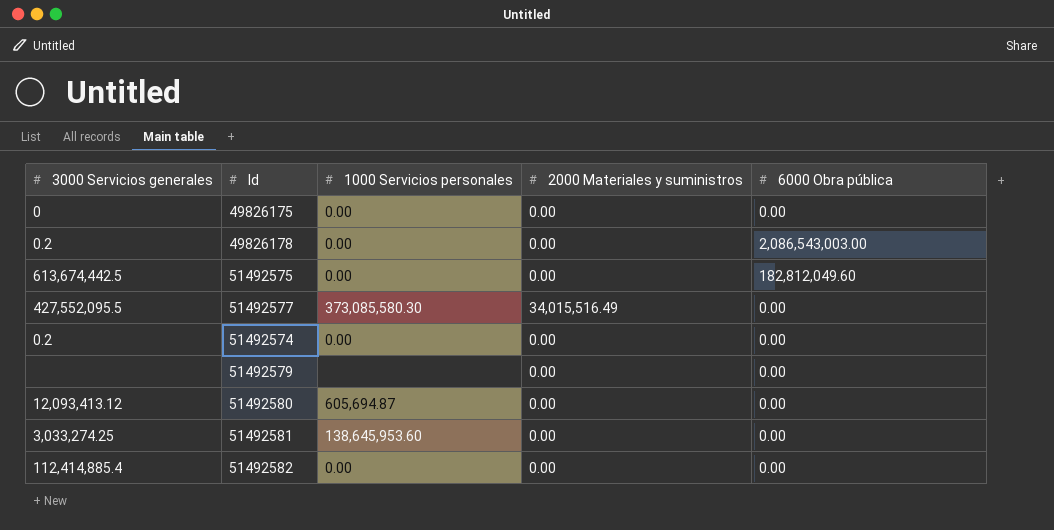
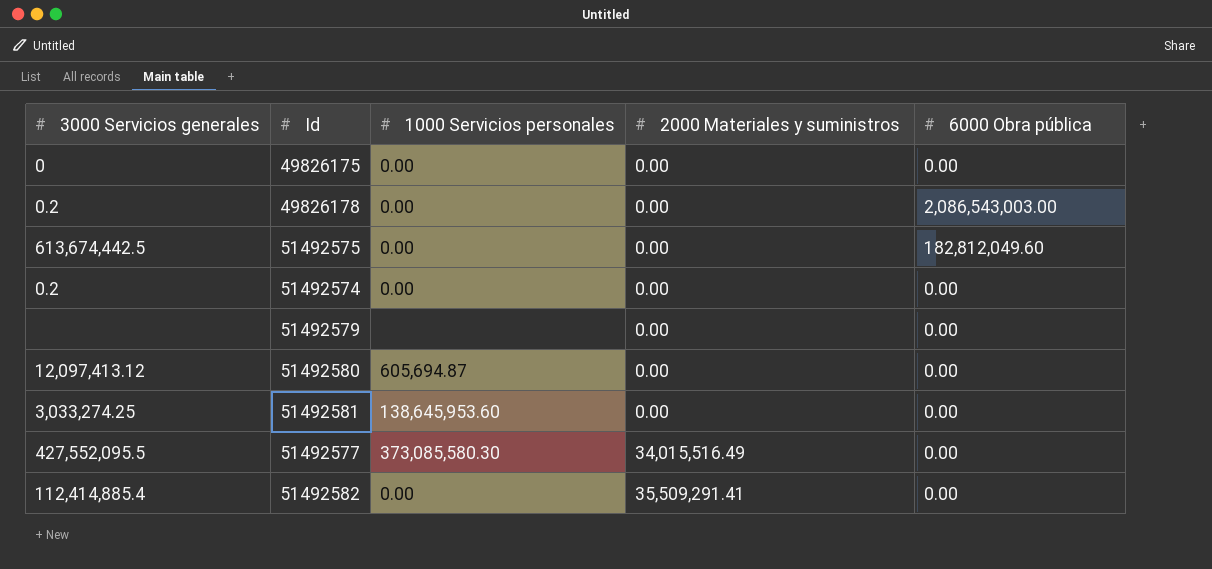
row order: none -> 2000 Materiales y suministros ascending
51492580 | 3000 Servicios generales: 12,093,413.12 -> 12,097,413.12
51492582 | 2000 Materiales y suministros: 0.00 -> 35,509,291.41

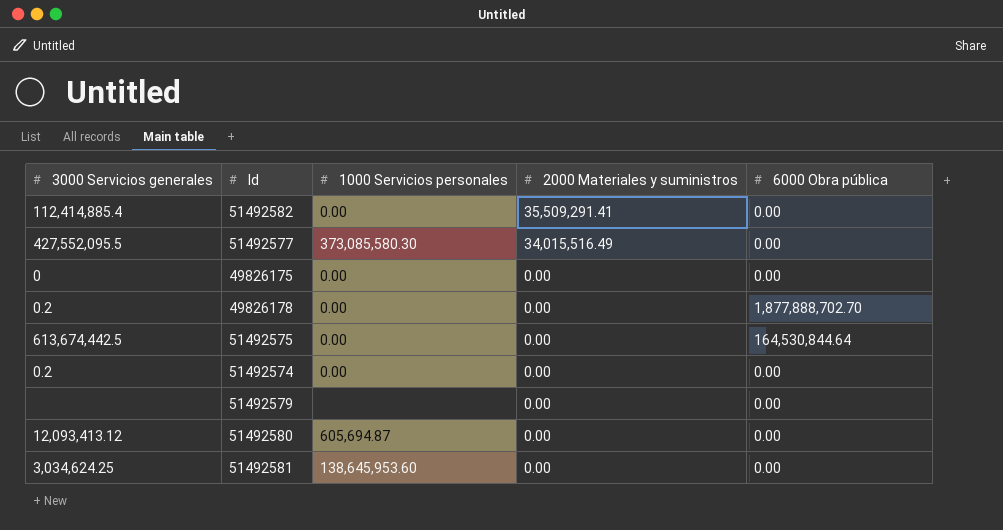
row order: 2000 Materiales y suministros ascending -> 2000 Materiales y suministros descending
49826178 | 6000 Obra pública: 2,086,543,003.00 -> 1,877,888,702.70
51492575 | 6000 Obra pública: 182,812,049.60 -> 164,530,844.64
51492580 | 3000 Servicios generales: 12,097,413.12 -> 12,093,413.12
51492581 | 3000 Servicios generales: 3,033,274.25 -> 3,034,624.25

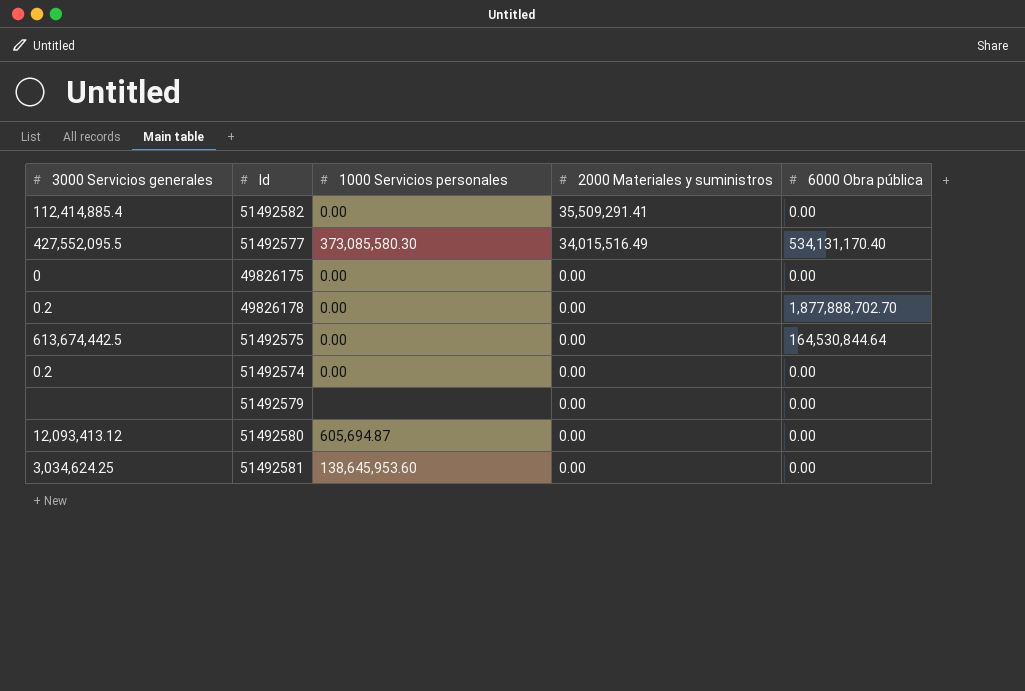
51492577 | 6000 Obra pública: 0.00 -> 534,131,170.40

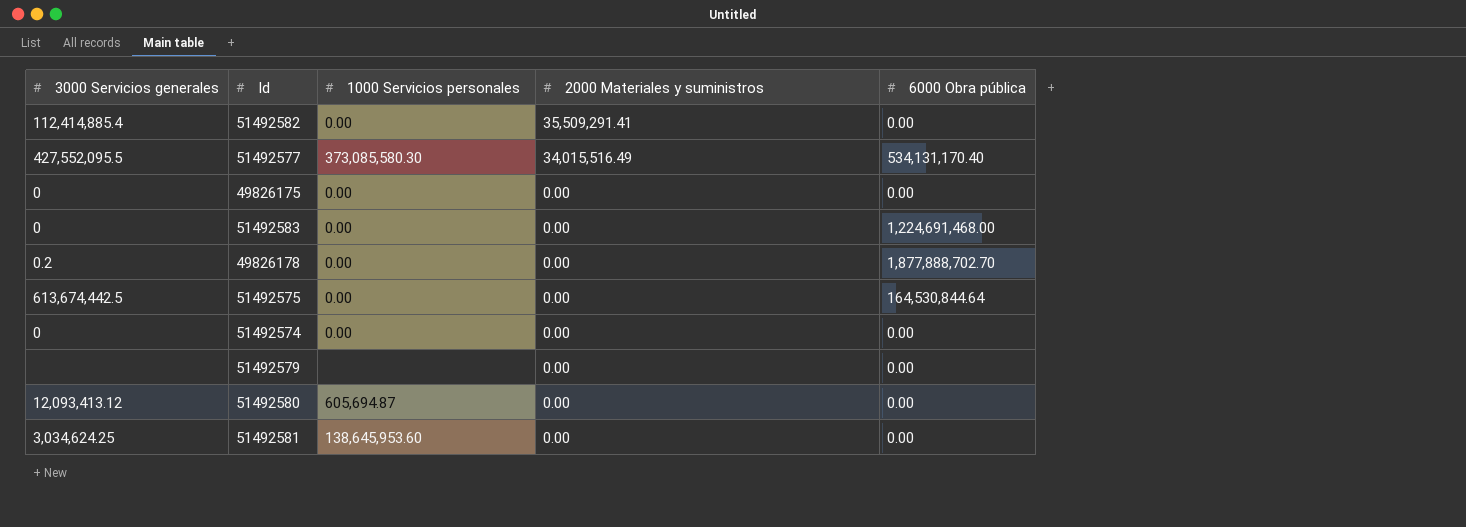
row 51492583: none -> 0 | 0.00 | 0.00 | 1,224,691,468.00
51492574 | 3000 Servicios generales: 0.2 -> 0

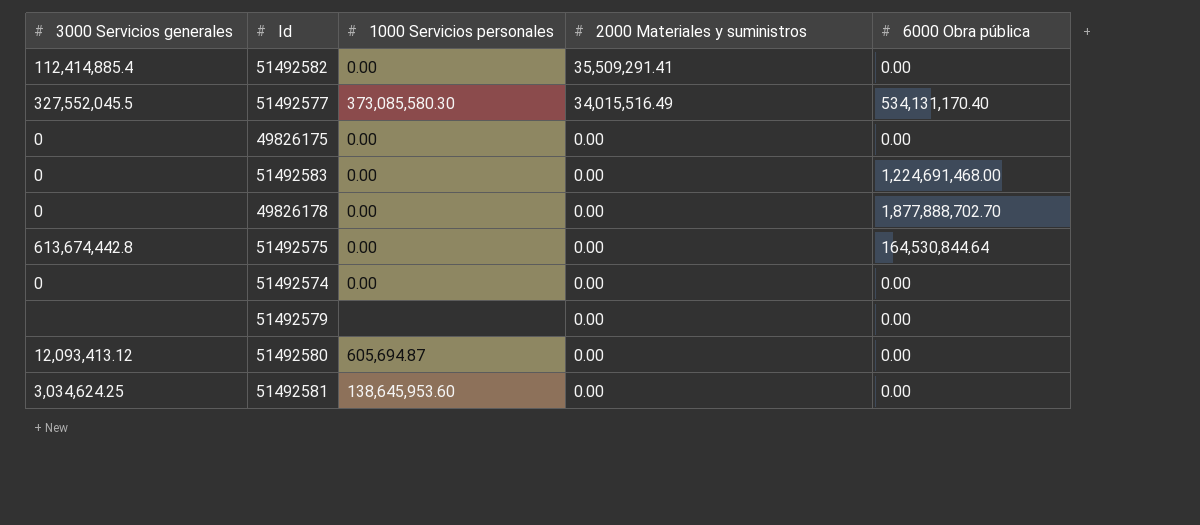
51492577 | 3000 Servicios generales: 427,552,095.5 -> 327,552,045.5
49826178 | 3000 Servicios generales: 0.2 -> 0
51492575 | 3000 Servicios generales: 613,674,442.5 -> 613,674,442.8

